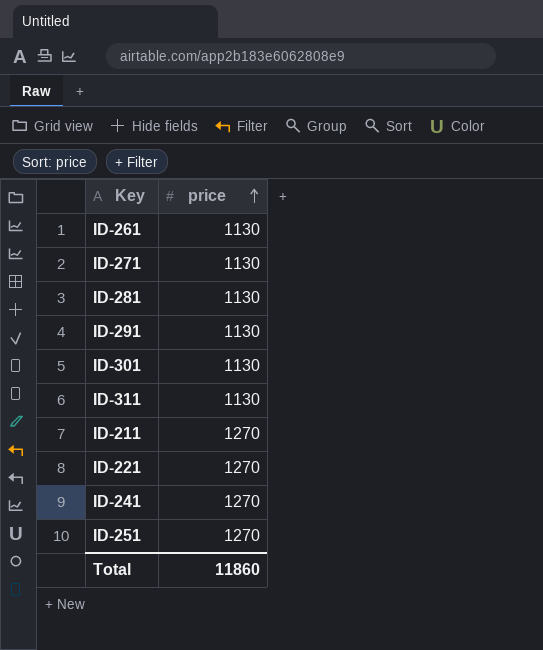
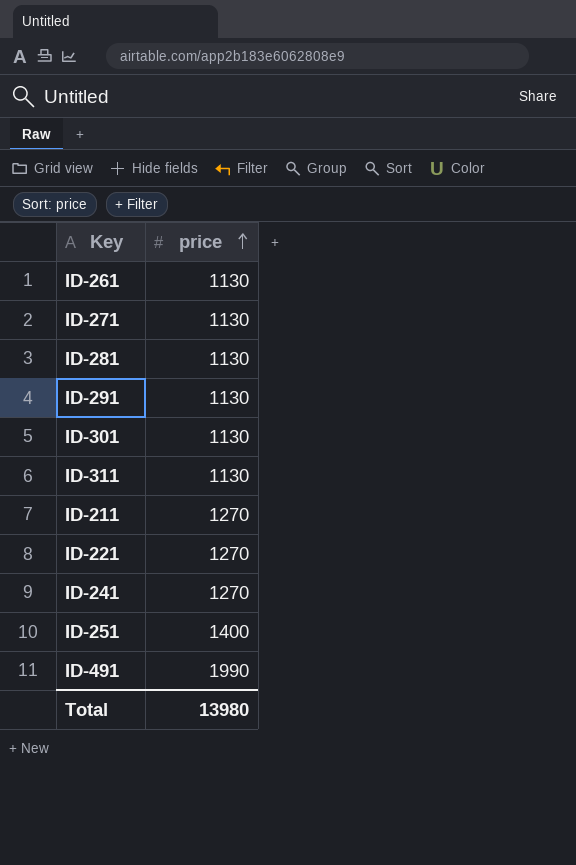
ID-251 | price: 1270 -> 1400
row ID-491: none -> 1990
Total | price: 11860 -> 13980

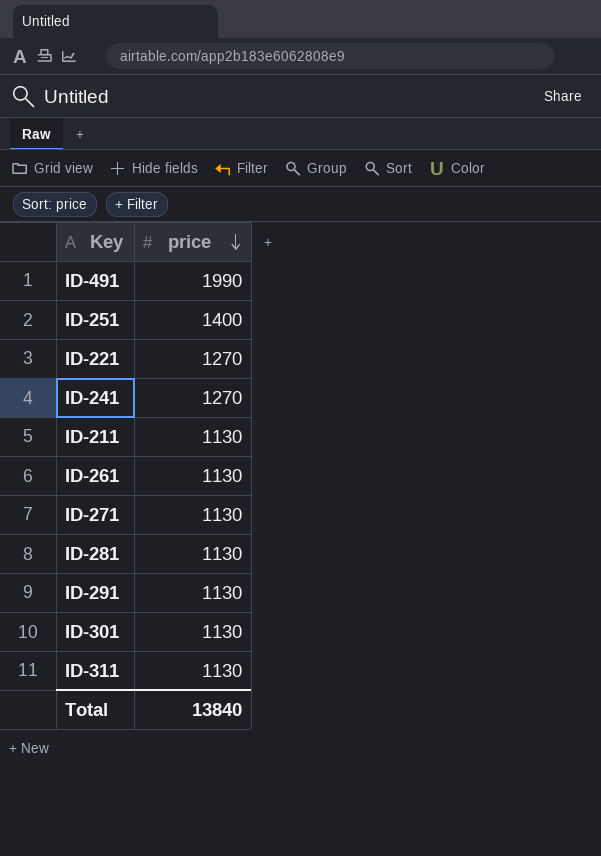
row order: price ascending -> price descending
ID-211 | price: 1270 -> 1130
Total | price: 13980 -> 13840

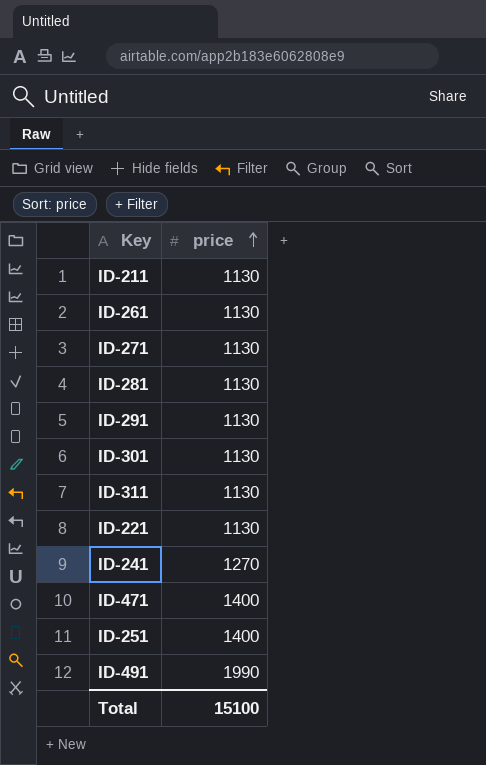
row order: price descending -> price ascending
ID-221 | price: 1270 -> 1130
row ID-471: none -> 1400
Total | price: 13840 -> 15100

